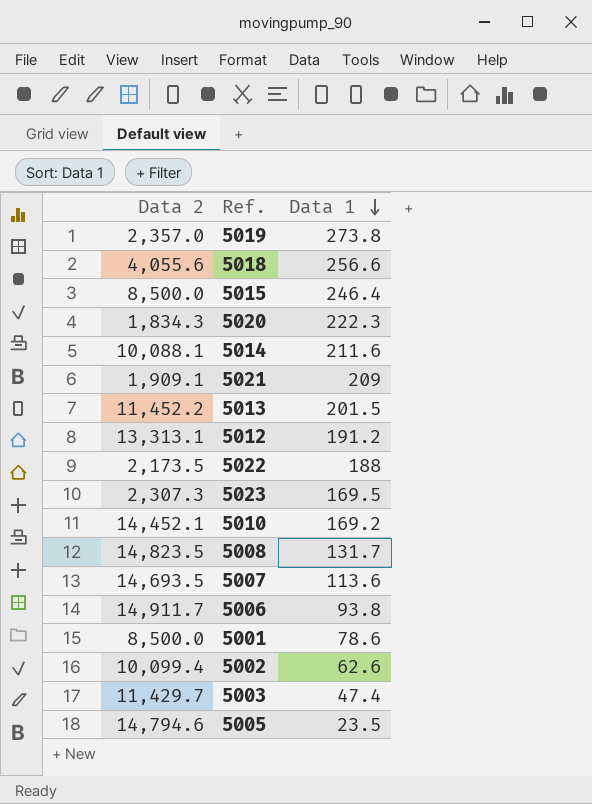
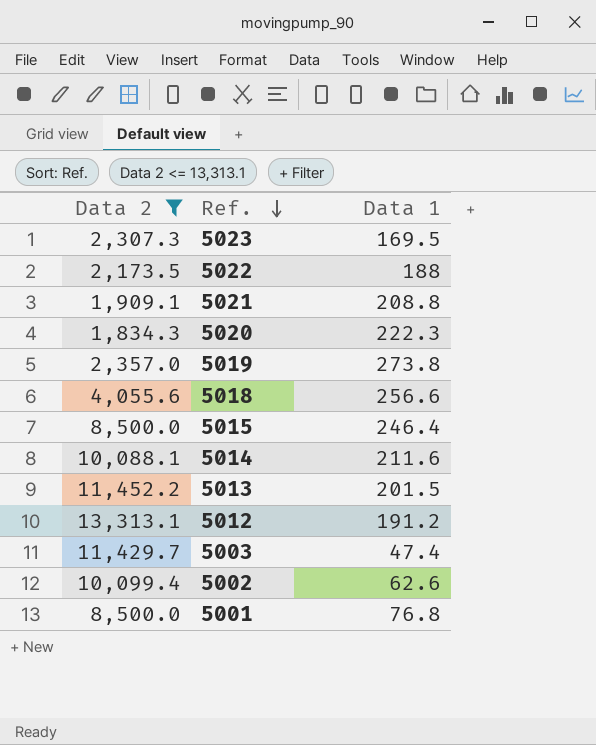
filter: none -> Data 2 <= 13,313.1
row order: Data 1 descending -> Ref. descending
5021 | Data 1: 209 -> 208.8
5001 | Data 1: 78.6 -> 76.8

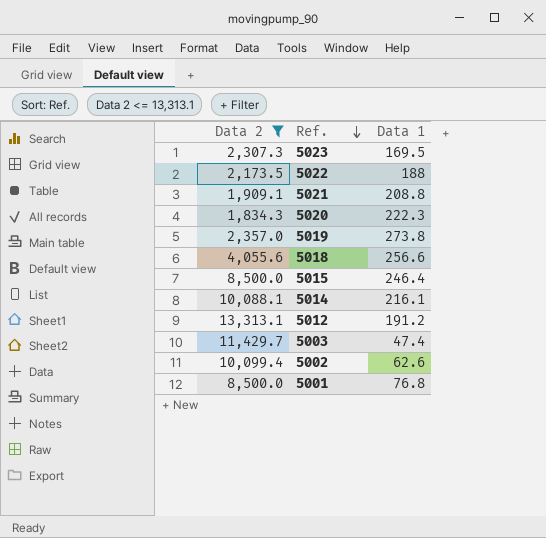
row 5013: 11,452.2 | 201.5 -> none
5014 | Data 1: 211.6 -> 216.1

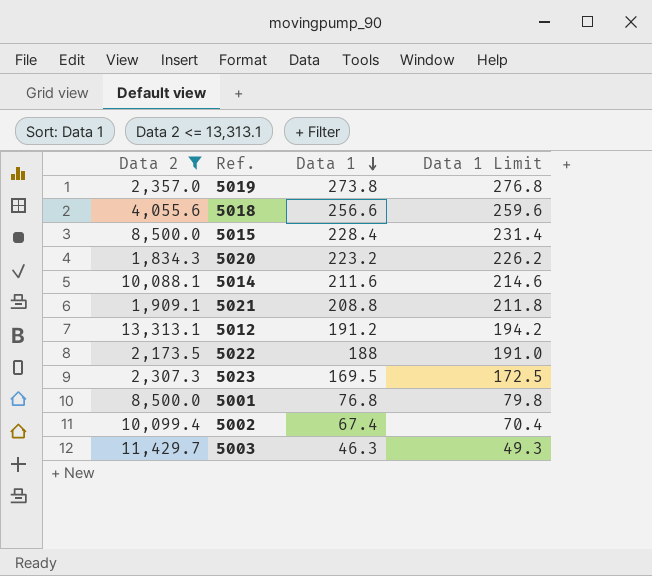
row order: Ref. descending -> Data 1 descending
column Data 1 Limit | formula: none -> [Data 1] + 3
5015 | Data 1: 246.4 -> 228.4
5020 | Data 1: 222.3 -> 223.2
5014 | Data 1: 216.1 -> 211.6
5002 | Data 1: 62.6 -> 67.4
5003 | Data 1: 47.4 -> 46.3

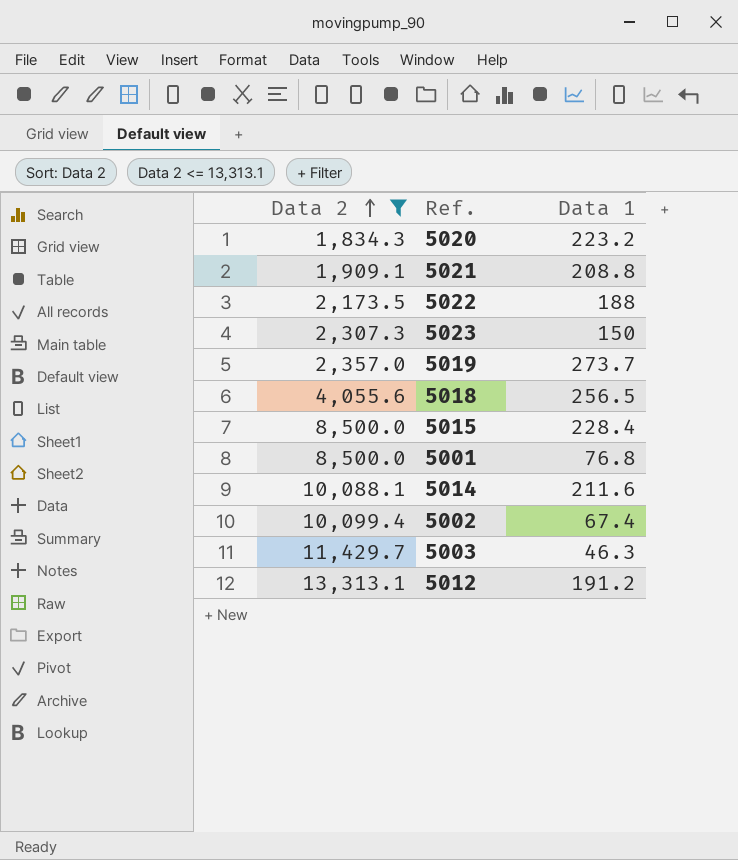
row order: Data 1 descending -> Data 2 ascending
column Data 1 Limit | formula: [Data 1] + 3 -> none
5023 | Data 1: 169.5 -> 150
5019 | Data 1: 273.8 -> 273.7
5018 | Data 1: 256.6 -> 256.5

